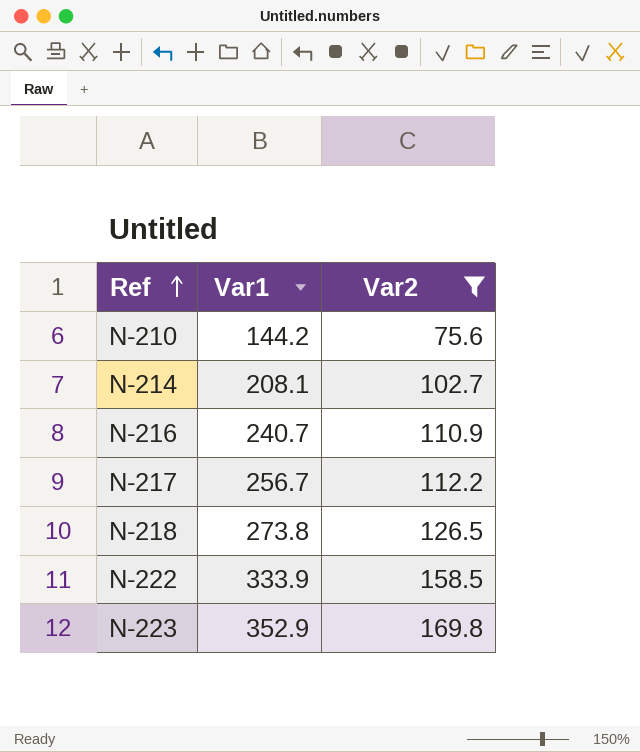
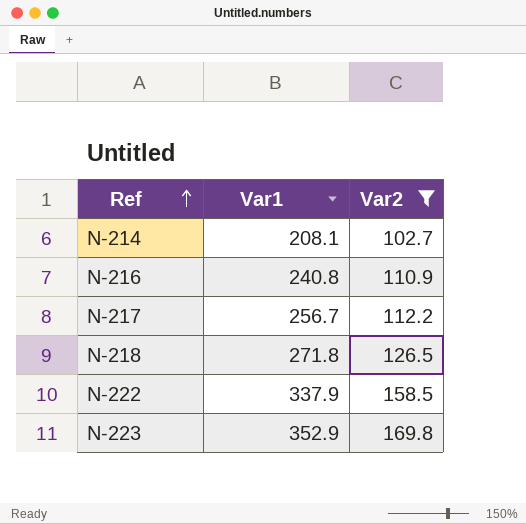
row N-210: 144.2 | 75.6 -> none
N-216 | Var1: 240.7 -> 240.8
N-218 | Var1: 273.8 -> 271.8
N-222 | Var1: 333.9 -> 337.9

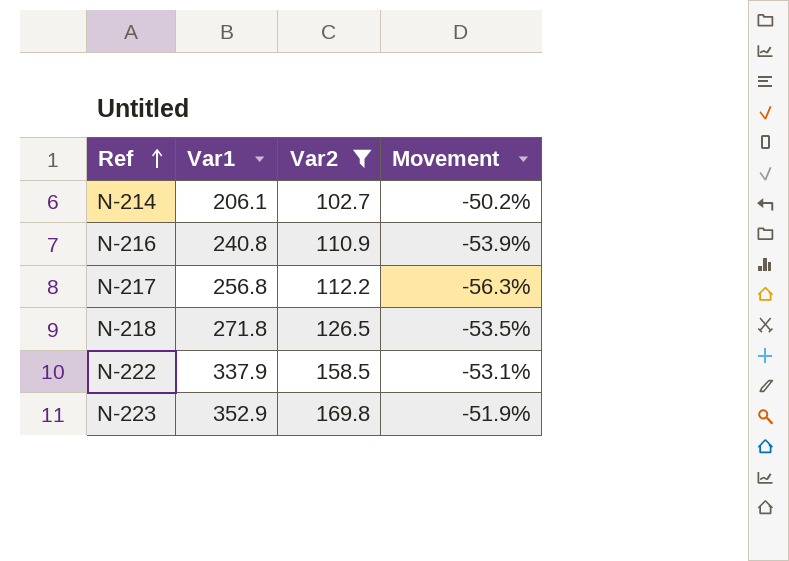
column Movement | formula: none -> ([Var2] - [Var1]) / [Var1]
N-214 | Var1: 208.1 -> 206.1
N-217 | Var1: 256.7 -> 256.8

